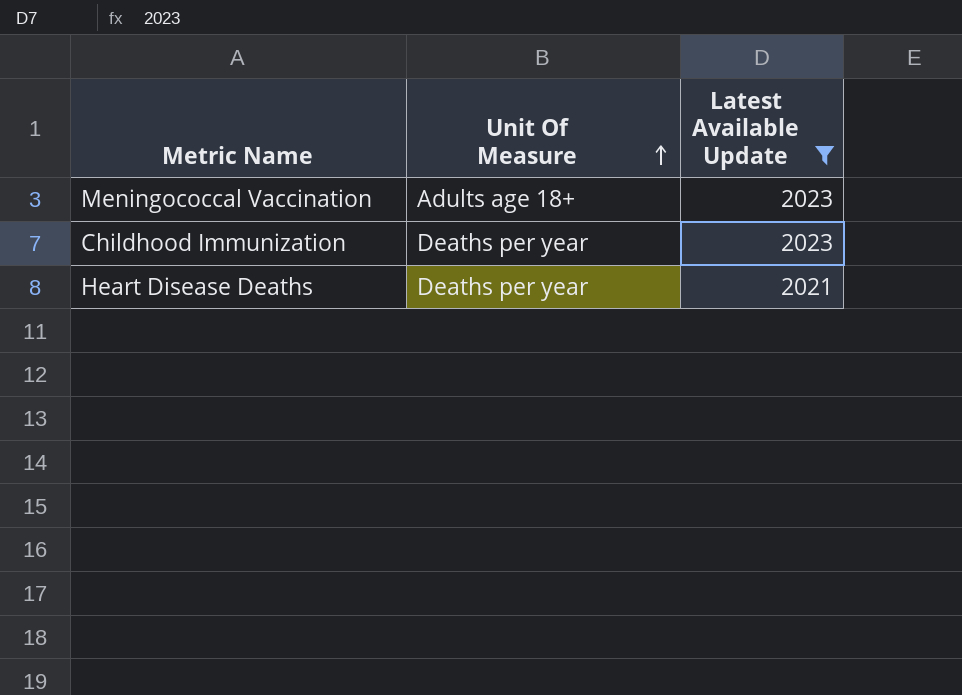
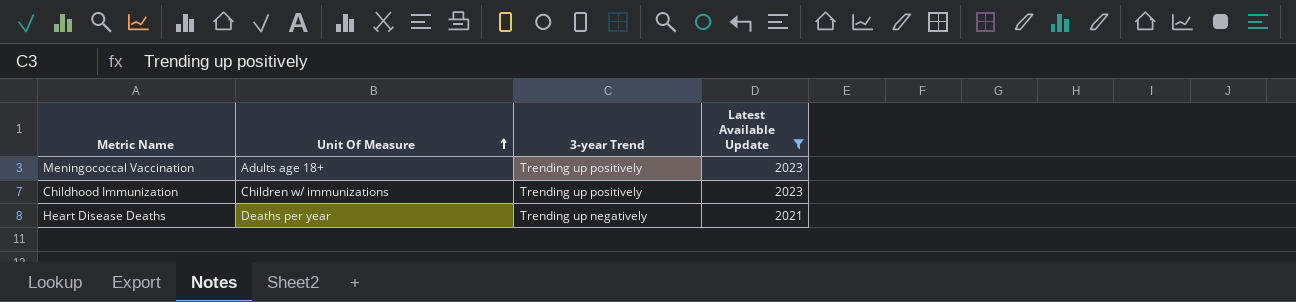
column 3-year Trend | position: none -> 3
Childhood Immunization | Unit Of Measure: Deaths per year -> Children w/ immunizations

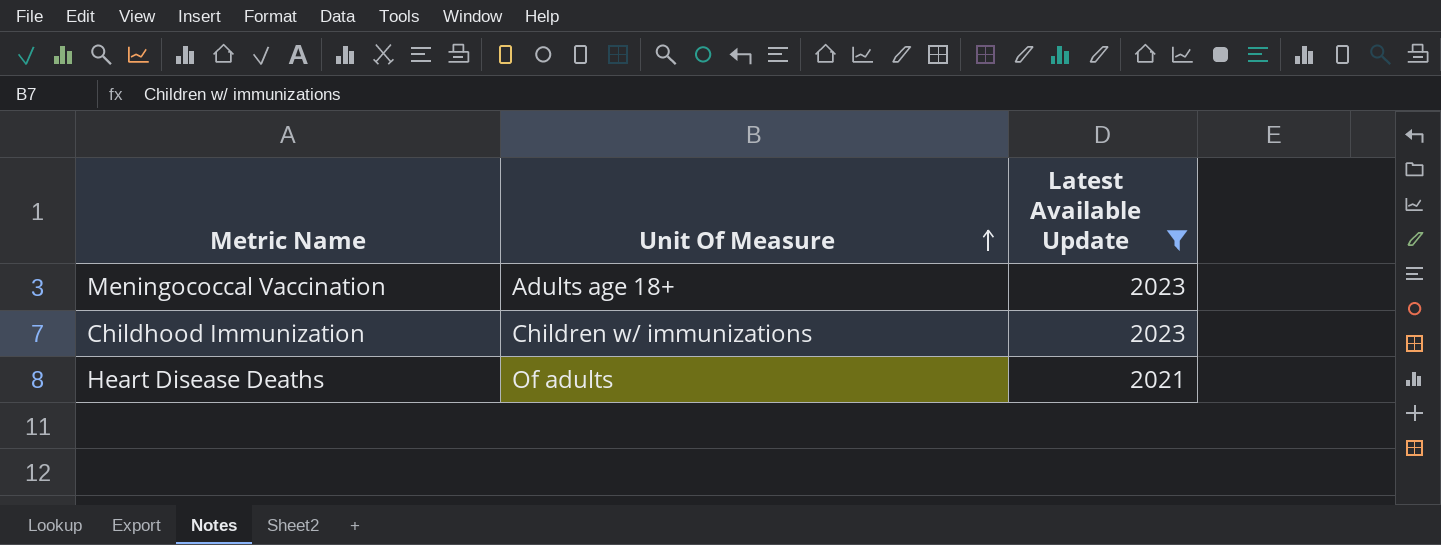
column 3-year Trend | position: 3 -> none
Heart Disease Deaths | Unit Of Measure: Deaths per year -> Of adults

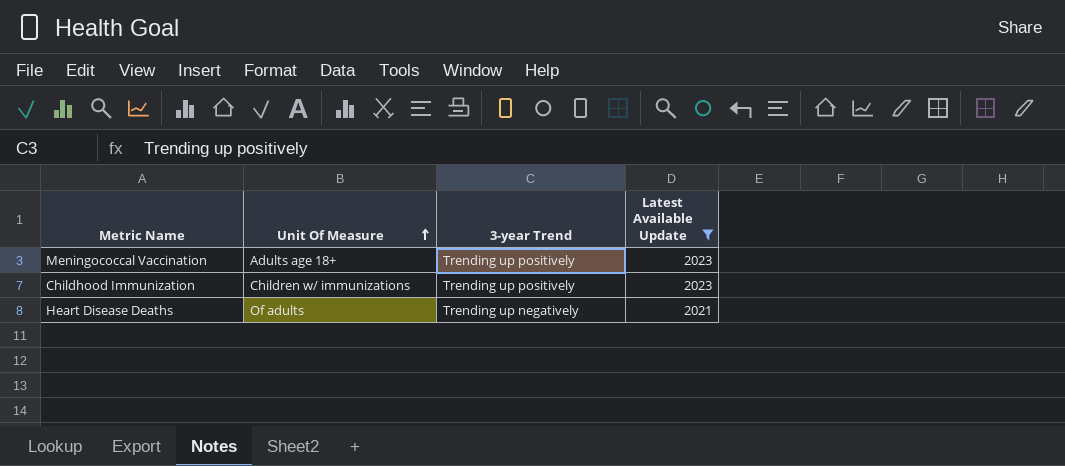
column 3-year Trend | position: none -> 3

